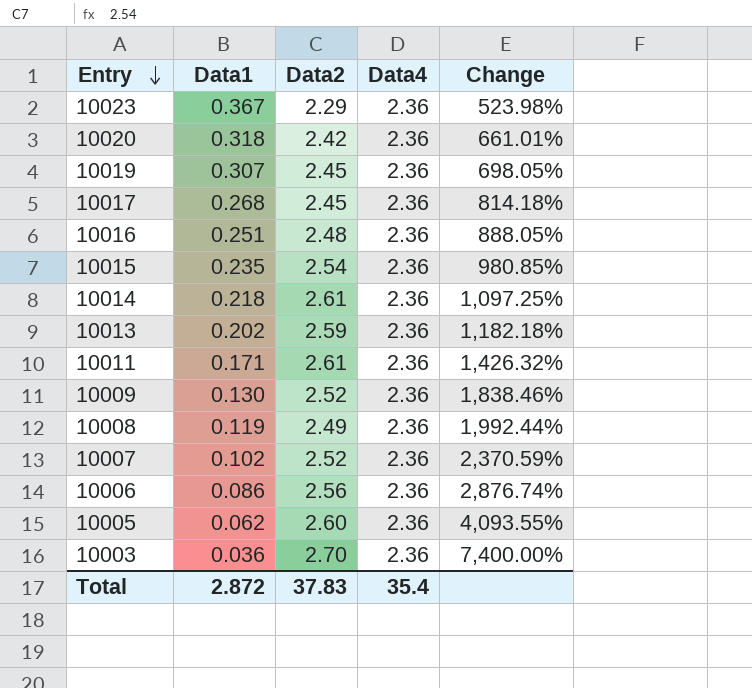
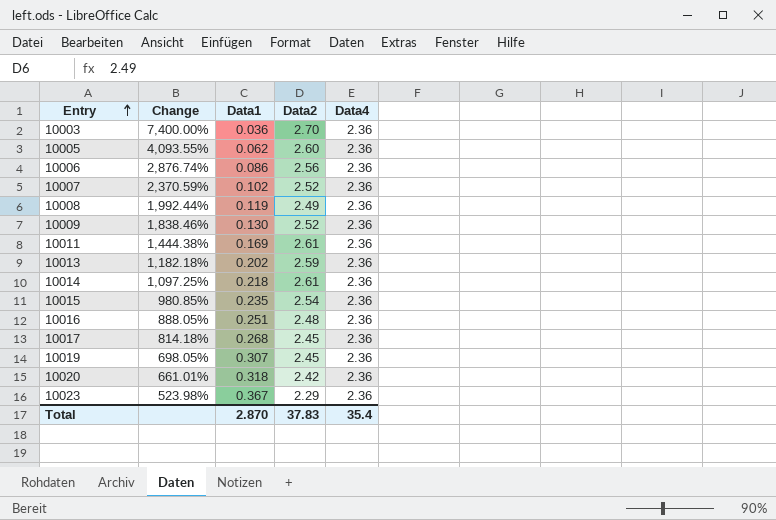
row order: Entry descending -> Entry ascending
column Change | position: 5 -> 2
10011 | Change: 1,426.32% -> 1,444.38%
10011 | Data1: 0.171 -> 0.169
Total | Data1: 2.872 -> 2.870

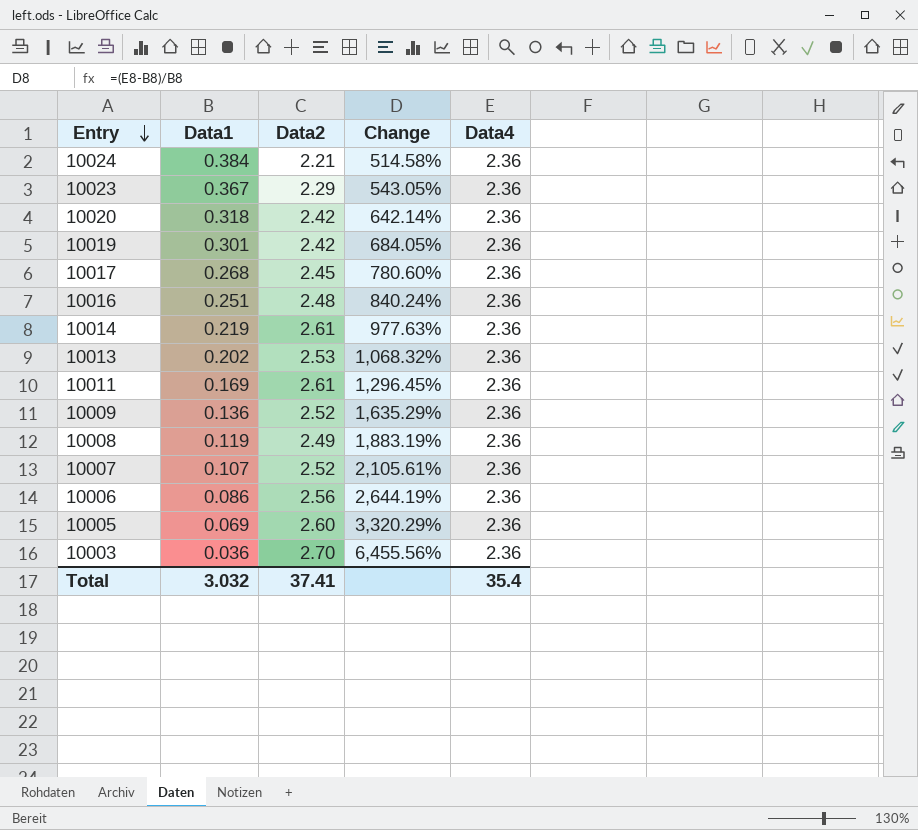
row order: Entry ascending -> Entry descending
column Change | formula: ([Data2] - [Data1]) / [Data1] -> ([Data4] - [Data1]) / [Data1]
column Change | position: 2 -> 4
row 10015: 980.85% | 0.235 | 2.54 | 2.36 -> none
row 10024: none -> 0.384 | 2.21 | 514.58% | 2.36
10019 | Data1: 0.307 -> 0.301
10019 | Data2: 2.45 -> 2.42
10014 | Data1: 0.218 -> 0.219
10013 | Data2: 2.59 -> 2.53
10009 | Data1: 0.130 -> 0.136
10007 | Data1: 0.102 -> 0.107
10005 | Data1: 0.062 -> 0.069
Total | Data1: 2.870 -> 3.032
Total | Data2: 37.83 -> 37.41

